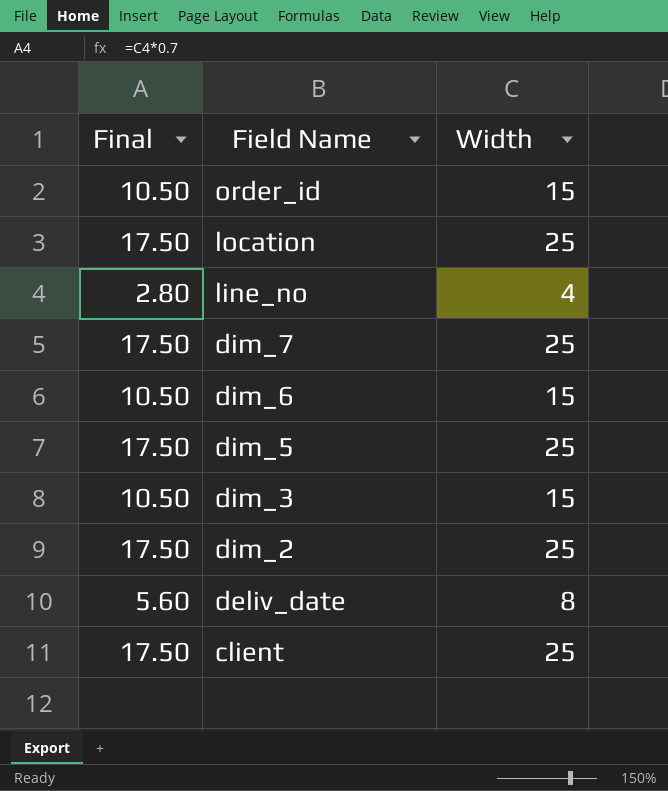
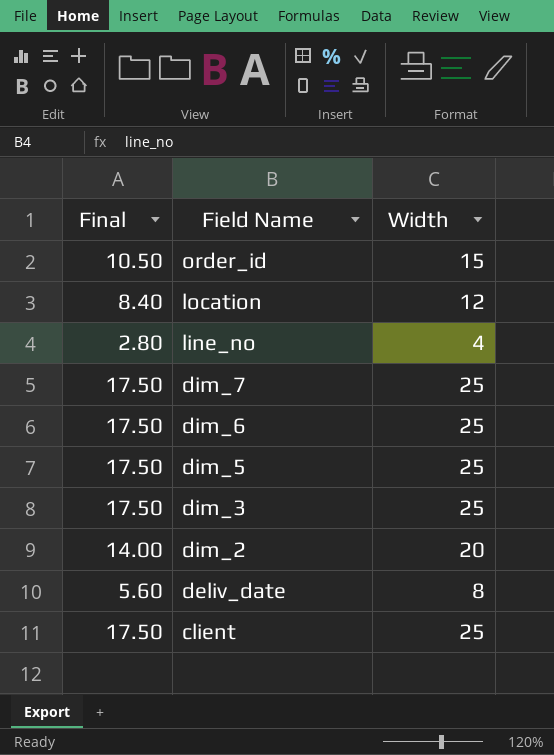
location | Final: 17.50 -> 8.40
location | Width: 25 -> 12
dim_6 | Final: 10.50 -> 17.50
dim_6 | Width: 15 -> 25
dim_3 | Final: 10.50 -> 17.50
dim_3 | Width: 15 -> 25
dim_2 | Final: 17.50 -> 14.00
dim_2 | Width: 25 -> 20

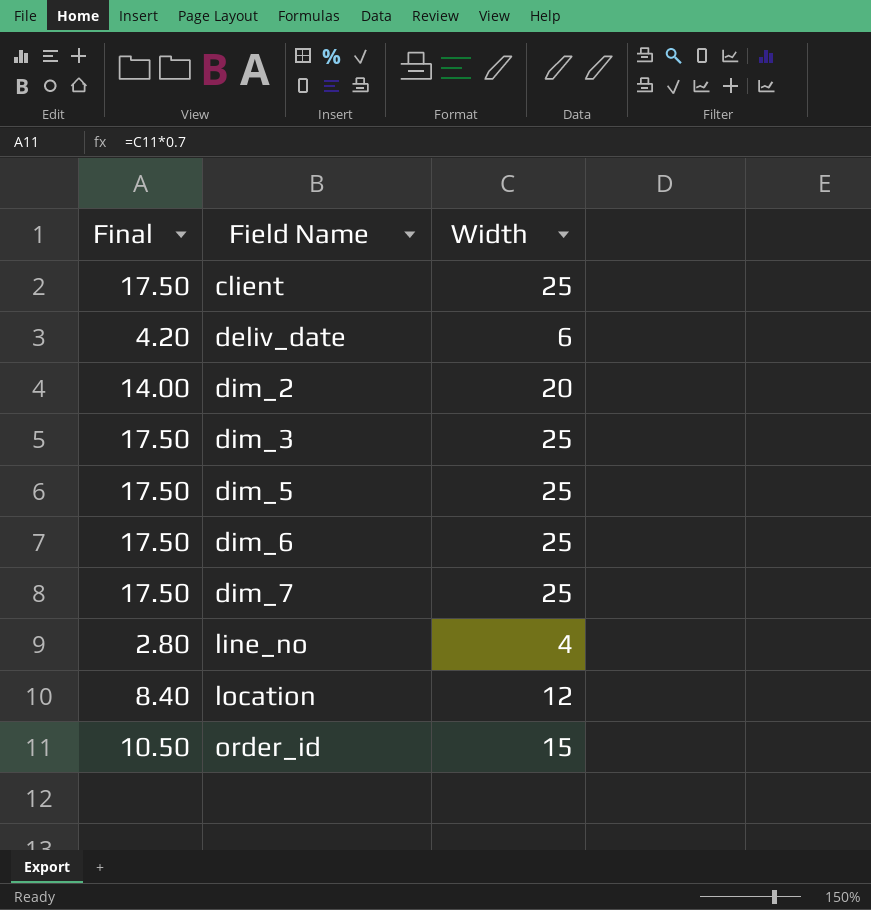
row order: Field Name descending -> Field Name ascending
deliv_date | Final: 5.60 -> 4.20
deliv_date | Width: 8 -> 6

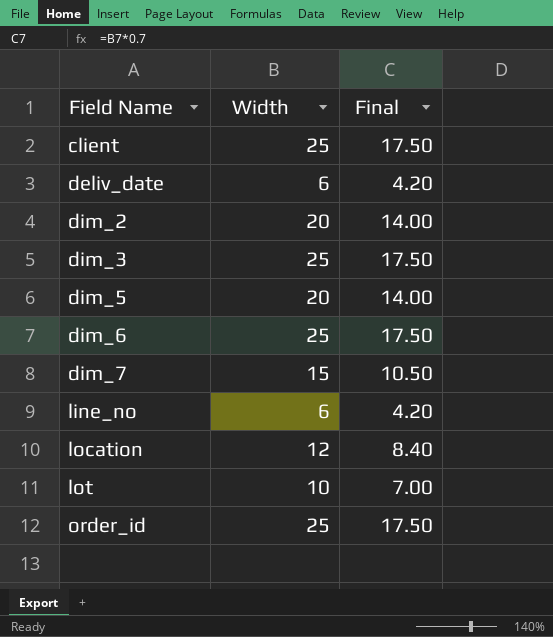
column Final | position: 1 -> 3
dim_5 | Width: 25 -> 20
dim_5 | Final: 17.50 -> 14.00
dim_7 | Width: 25 -> 15
dim_7 | Final: 17.50 -> 10.50
line_no | Width: 4 -> 6
line_no | Final: 2.80 -> 4.20
row lot: none -> 10 | 7.00
order_id | Width: 15 -> 25
order_id | Final: 10.50 -> 17.50

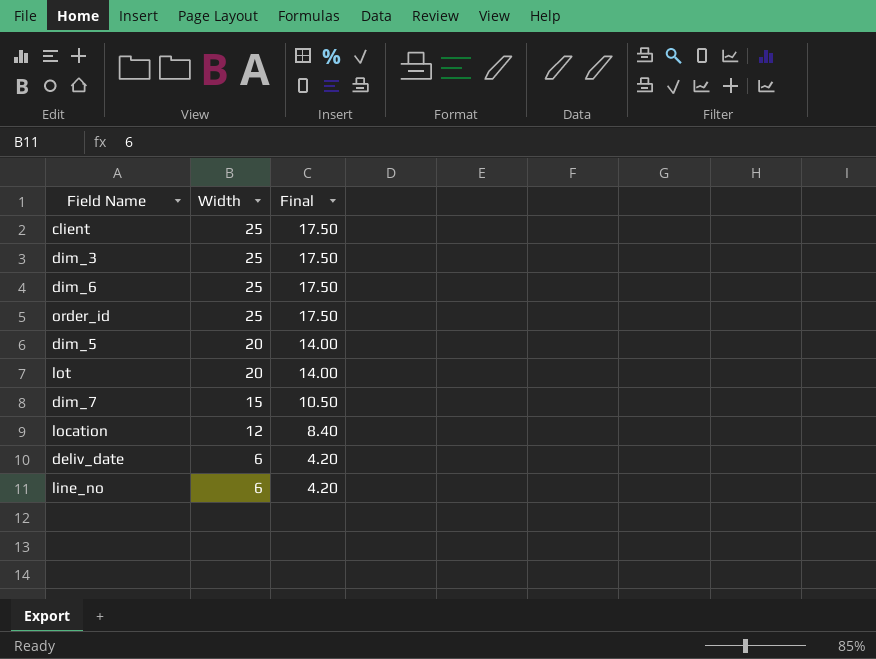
row order: Field Name ascending -> Width descending
row dim_2: 20 | 14.00 -> none
lot | Width: 10 -> 20
lot | Final: 7.00 -> 14.00

